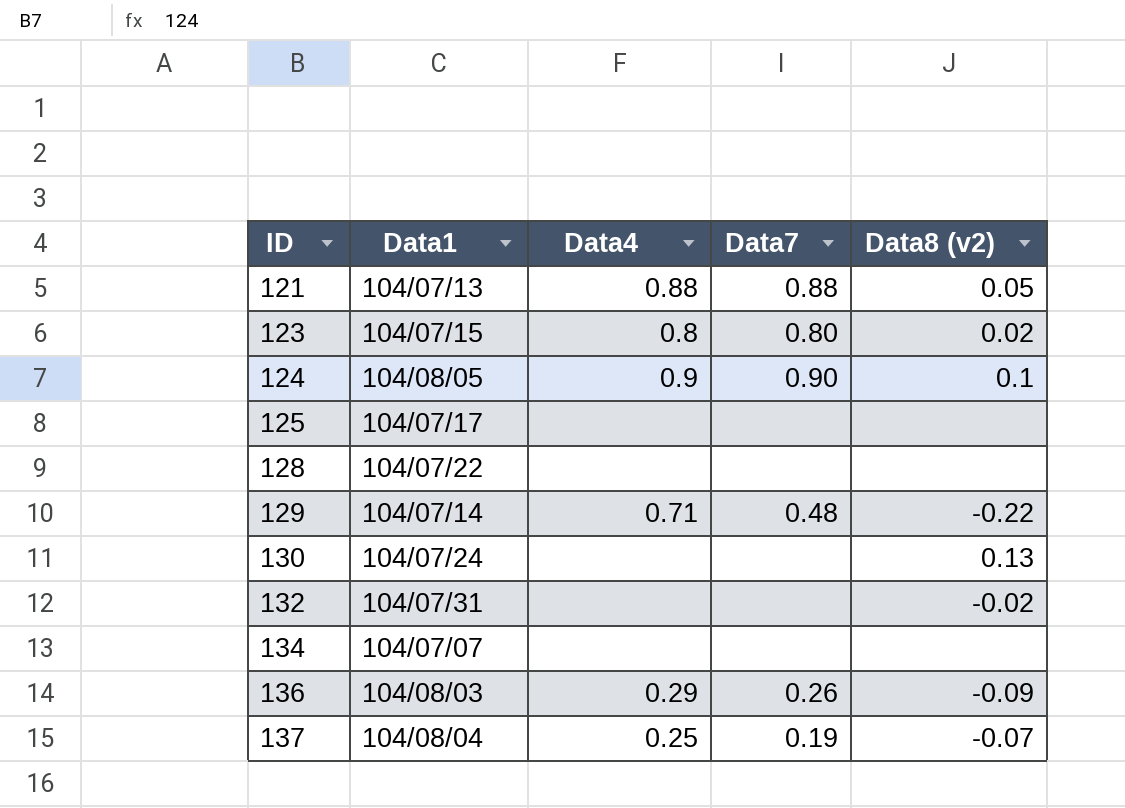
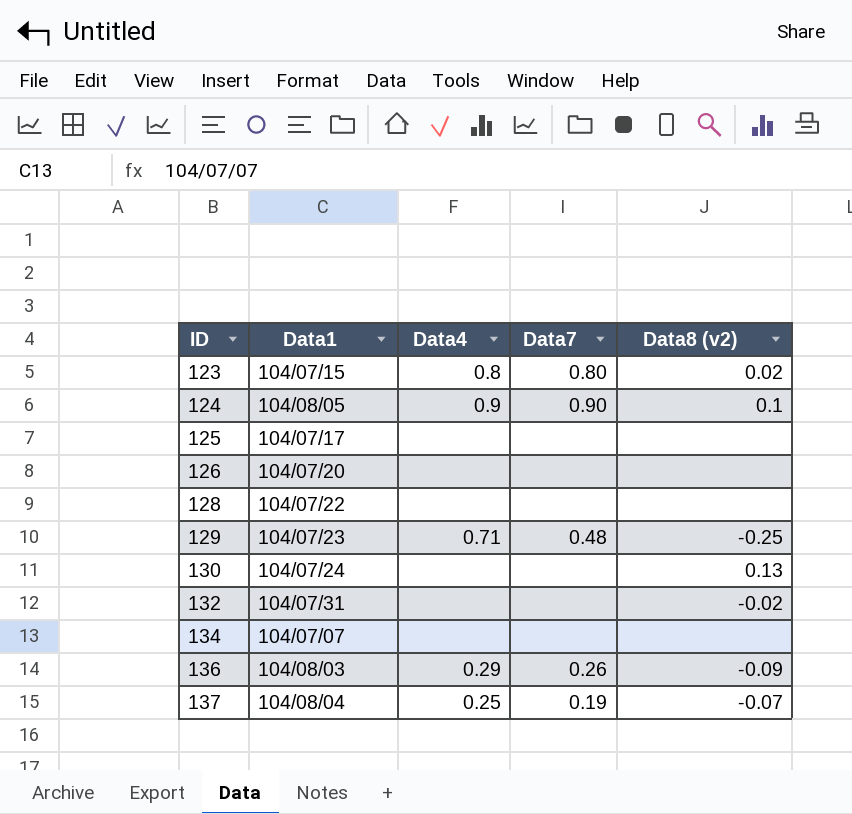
row 121: 104/07/13 | 0.88 | 0.88 | 0.05 -> none
row 126: none -> 104/07/20 | none | none | none
129 | Data1: 104/07/14 -> 104/07/23
129 | Data8 (v2): -0.22 -> -0.25

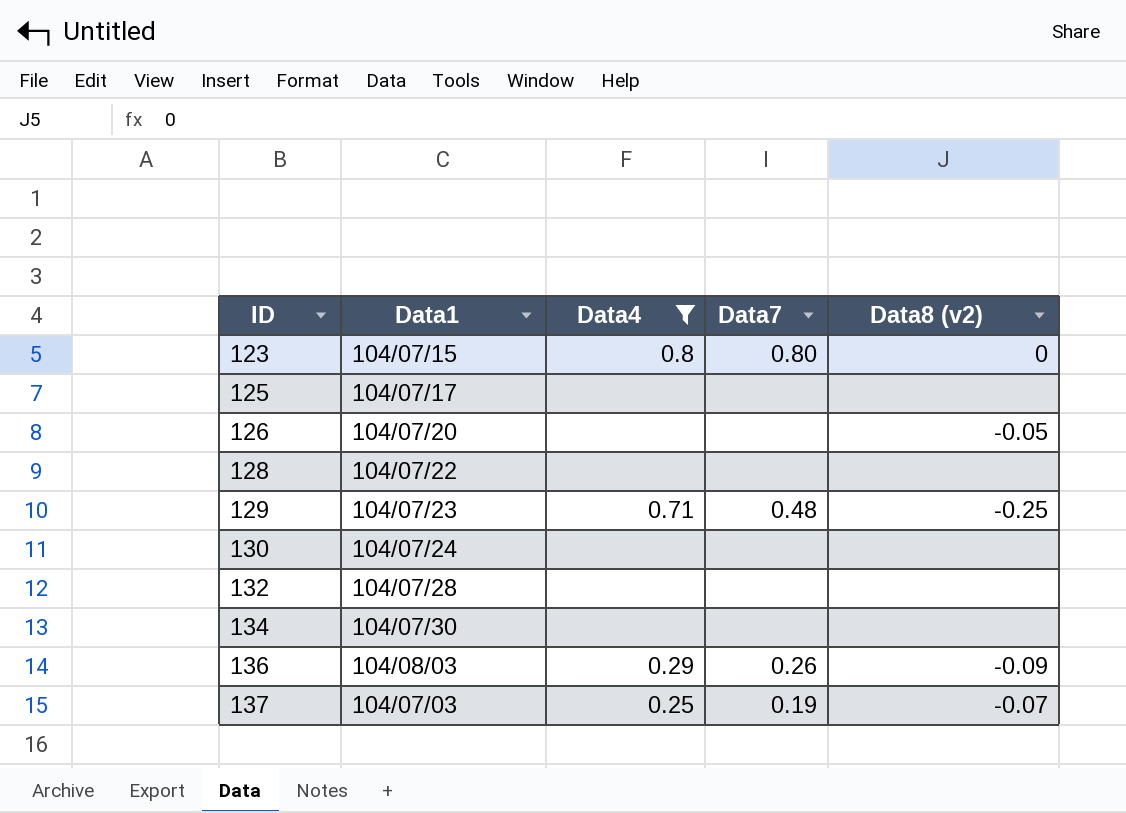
filter: none -> Data4 != 0.9
123 | Data8 (v2): 0.02 -> 0
126 | Data8 (v2): none -> -0.05
130 | Data8 (v2): 0.13 -> none
132 | Data1: 104/07/31 -> 104/07/28
132 | Data8 (v2): -0.02 -> none
134 | Data1: 104/07/07 -> 104/07/30
137 | Data1: 104/08/04 -> 104/07/03

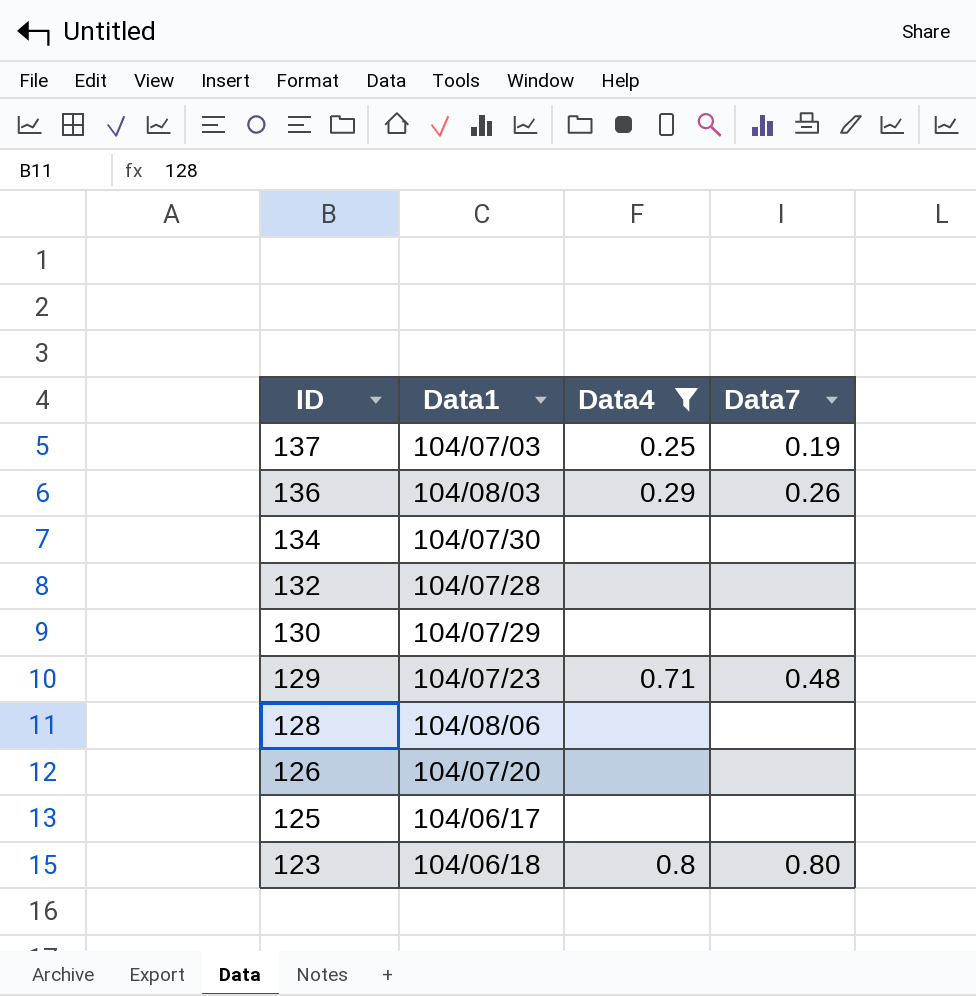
row order: ID ascending -> ID descending
column Data8 (v2) | position: 5 -> none
130 | Data1: 104/07/24 -> 104/07/29
128 | Data1: 104/07/22 -> 104/08/06
125 | Data1: 104/07/17 -> 104/06/17
123 | Data1: 104/07/15 -> 104/06/18

